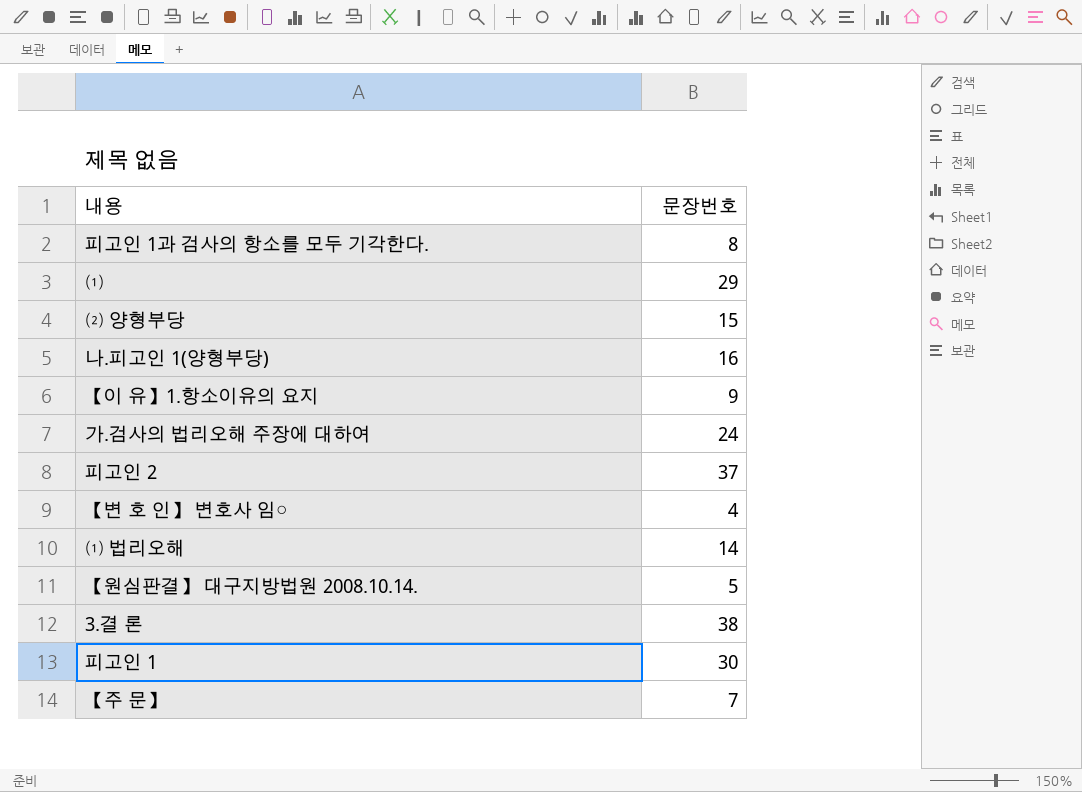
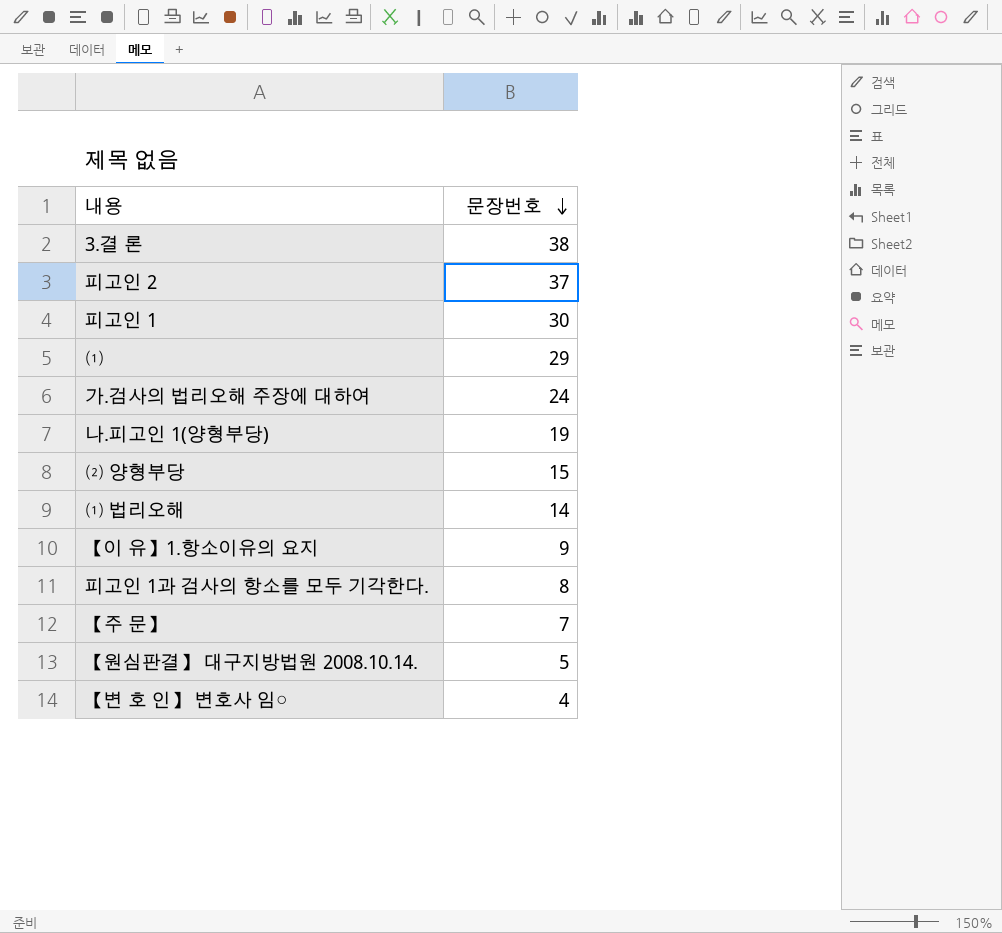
row order: none -> 문장번호 descending
나.피고인 1(양형부당) | 문장번호: 16 -> 19

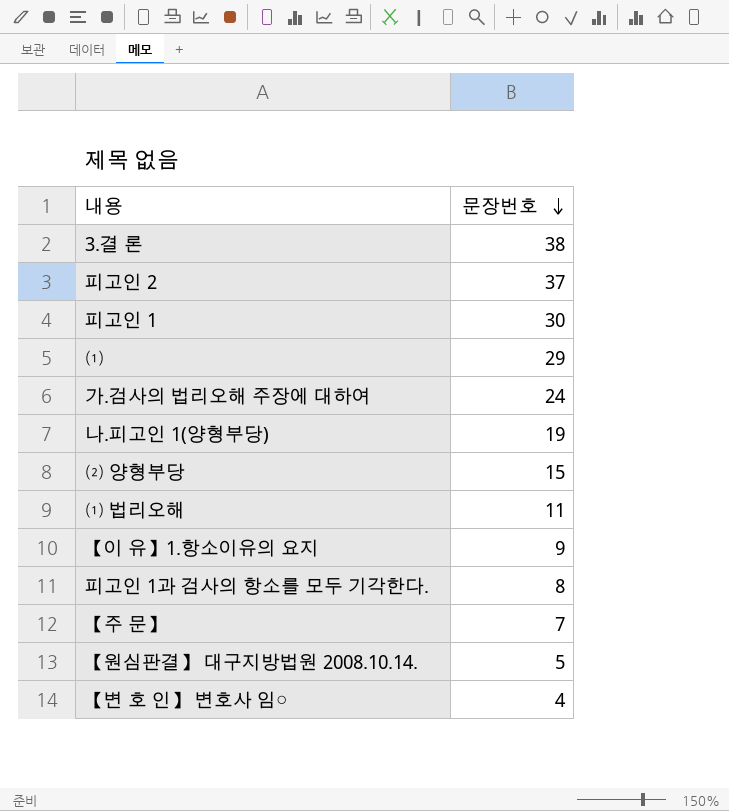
⑴ 법리오해 | 문장번호: 14 -> 11

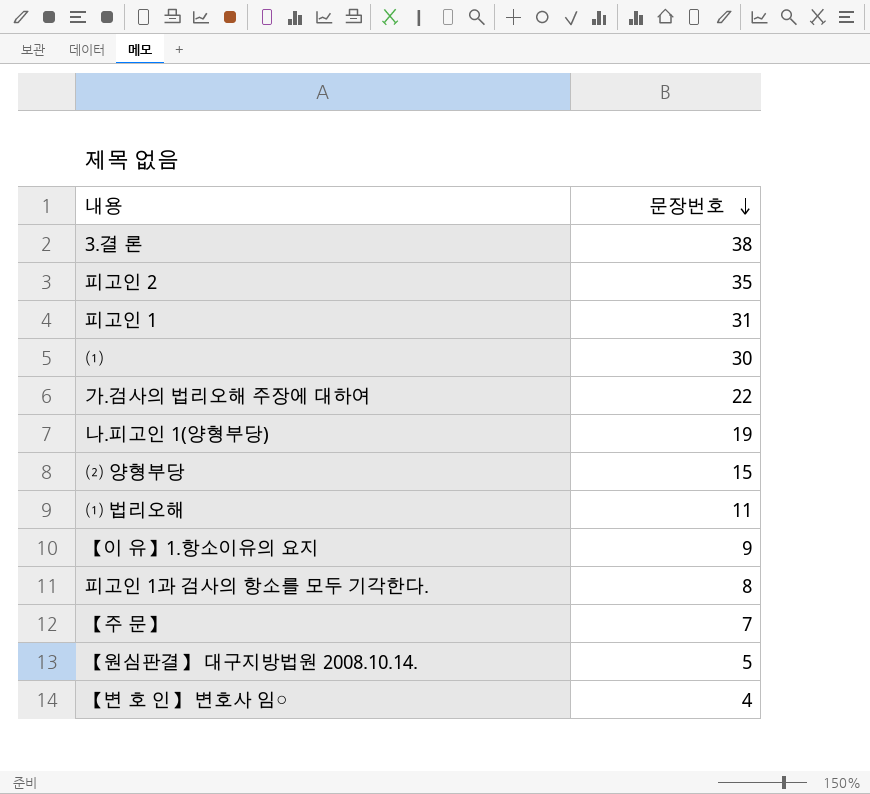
피고인 2 | 문장번호: 37 -> 35
피고인 1 | 문장번호: 30 -> 31
⑴ | 문장번호: 29 -> 30
가.검사의 법리오해 주장에 대하여 | 문장번호: 24 -> 22

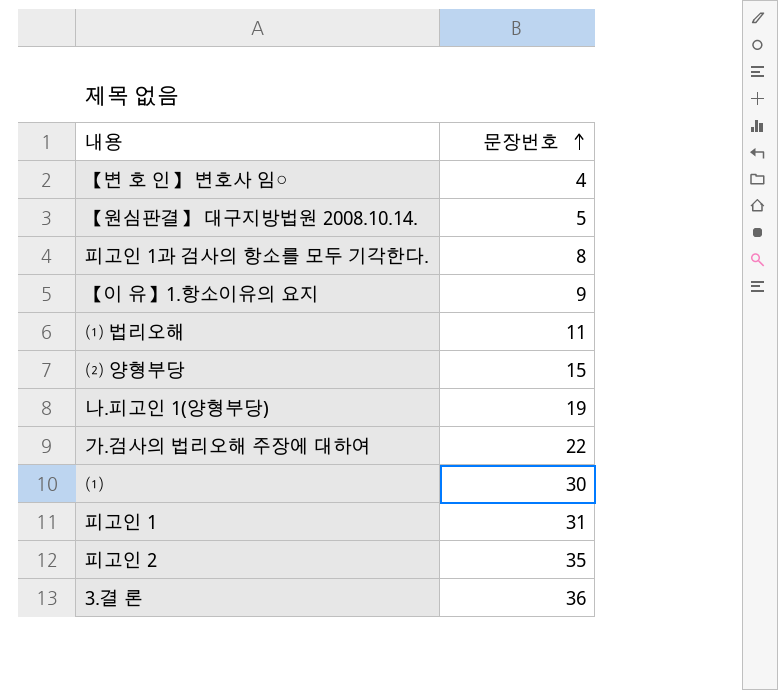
row order: 문장번호 descending -> 문장번호 ascending
row 【주 문】: 7 -> none
3.결 론 | 문장번호: 38 -> 36

